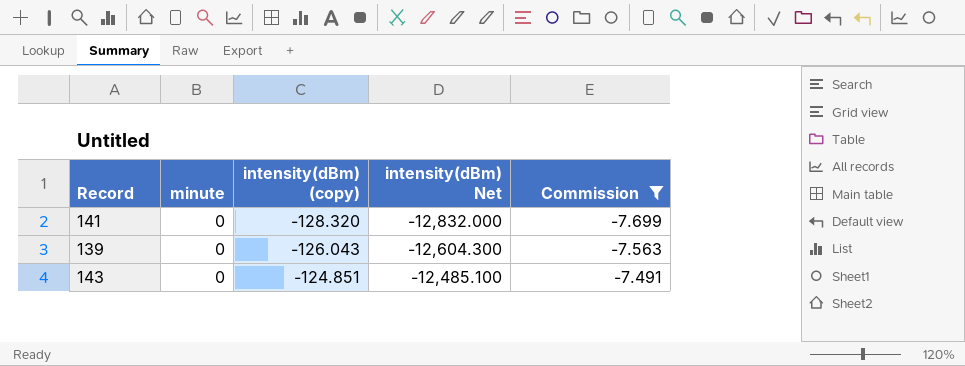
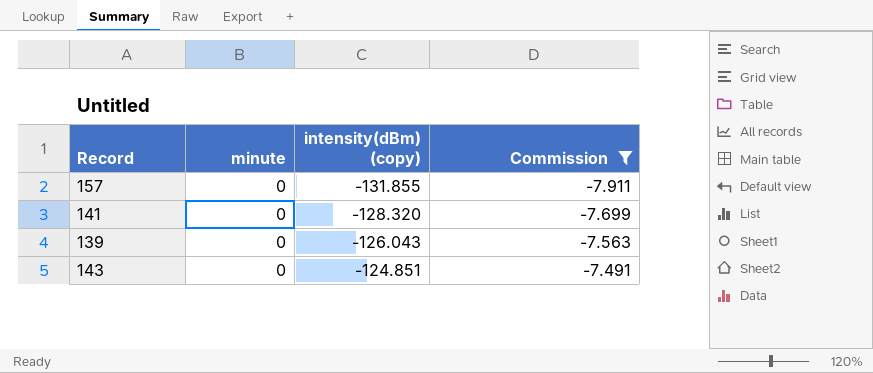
column intensity(dBm) Net | formula: [intensity(dBm) (copy)] * 100 -> none
row 157: none -> 0 | -131.855 | -7.911

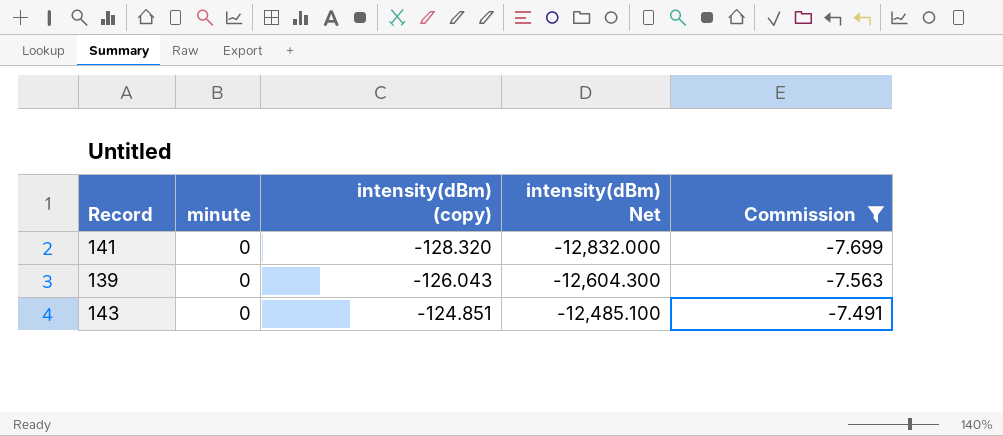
column intensity(dBm) Net | formula: none -> [intensity(dBm) (copy)] * 100
row 157: 0 | -131.855 | -7.911 -> none

